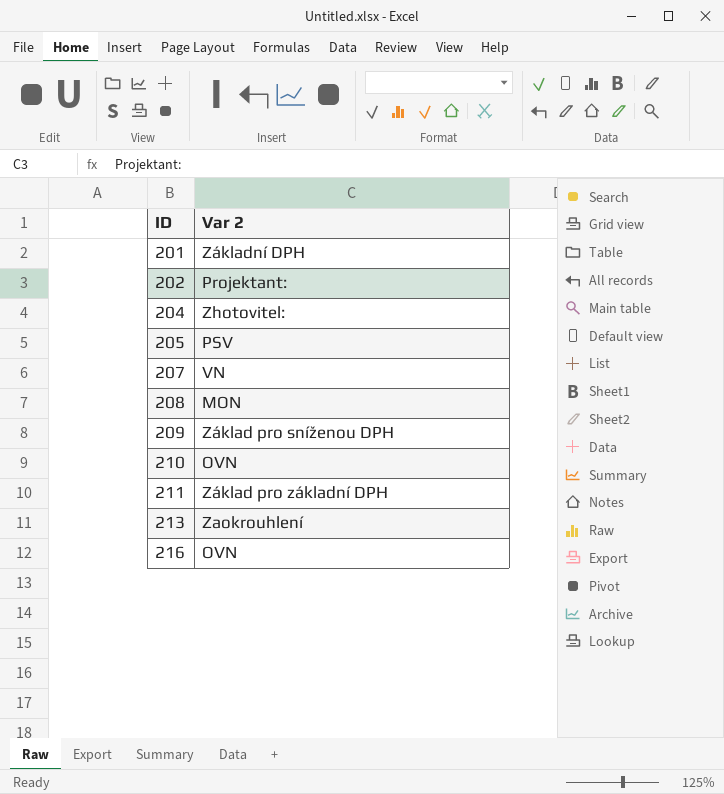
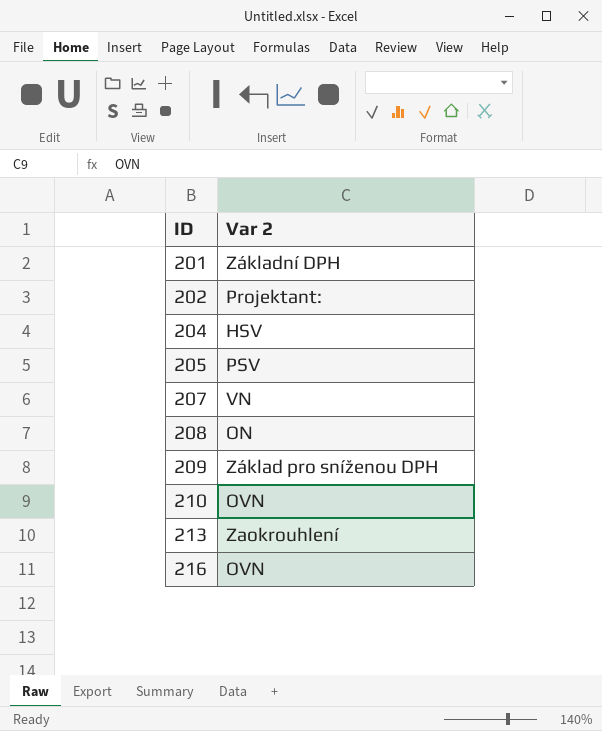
row 211: Základ pro základní DPH -> none
204 | Var 2: Zhotovitel: -> HSV
208 | Var 2: MON -> ON

